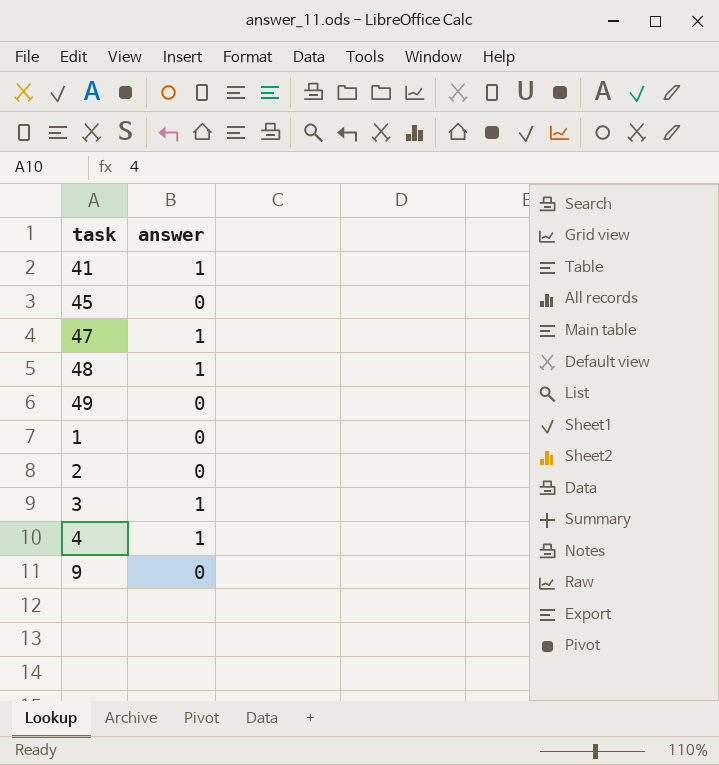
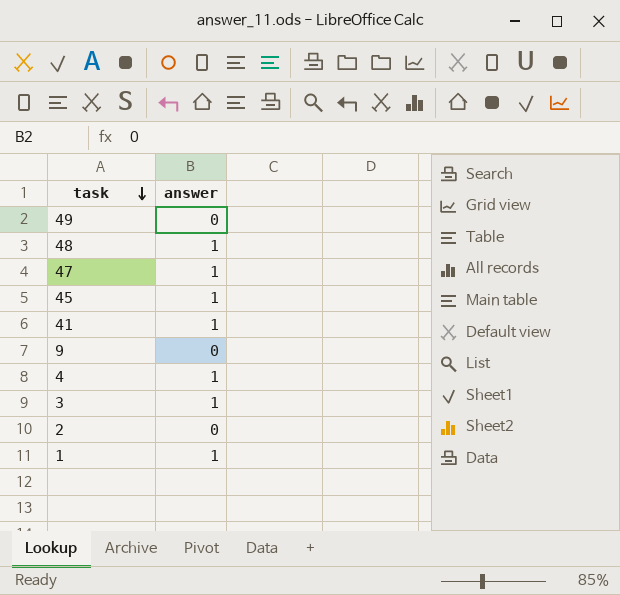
row order: none -> task descending
45 | answer: 0 -> 1
1 | answer: 0 -> 1

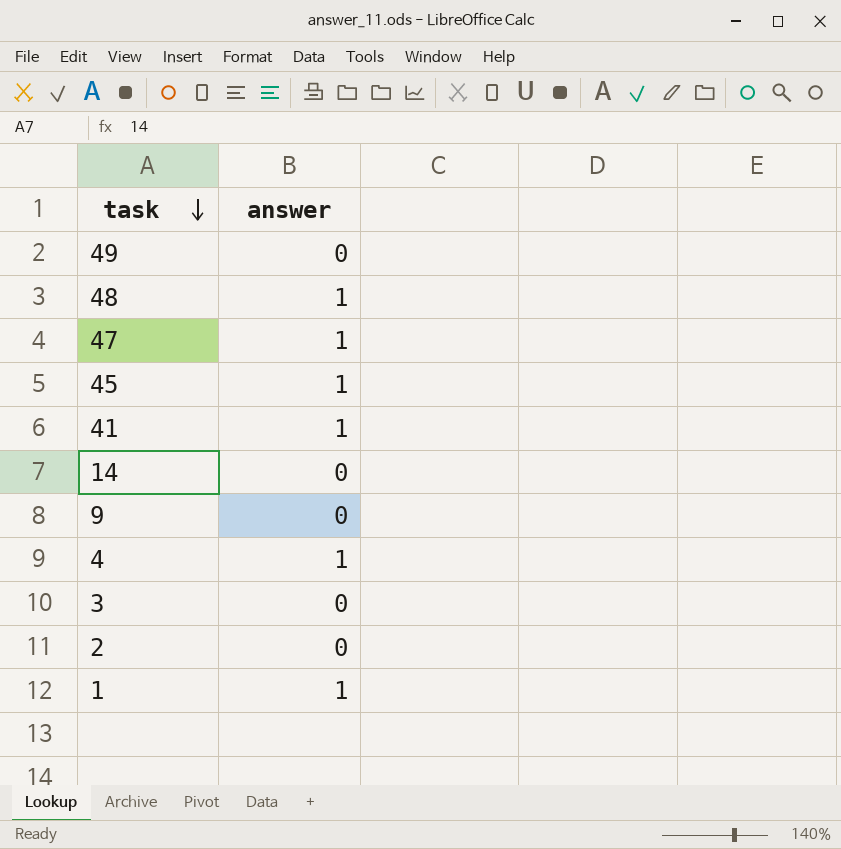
row 14: none -> 0
3 | answer: 1 -> 0

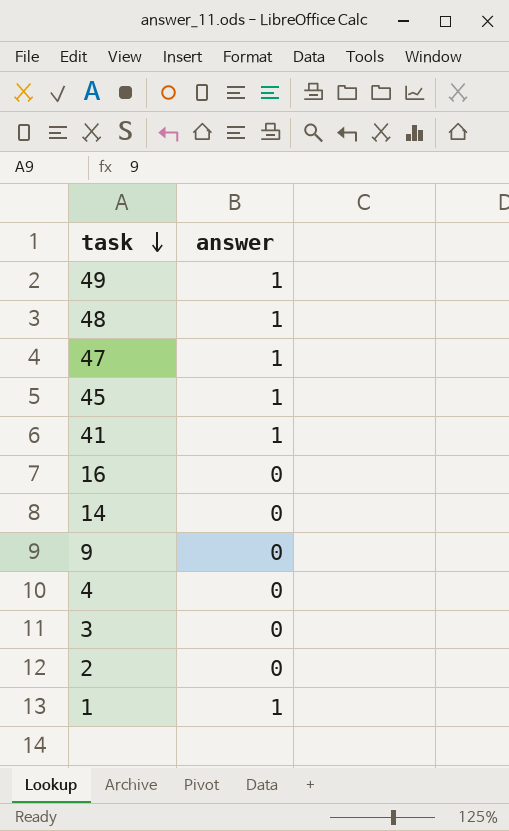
49 | answer: 0 -> 1
row 16: none -> 0
4 | answer: 1 -> 0

